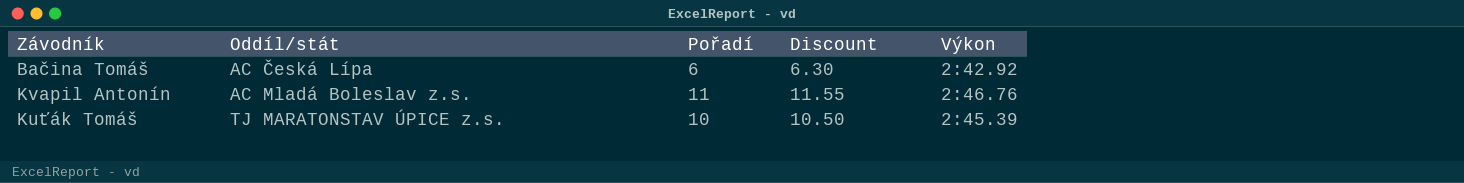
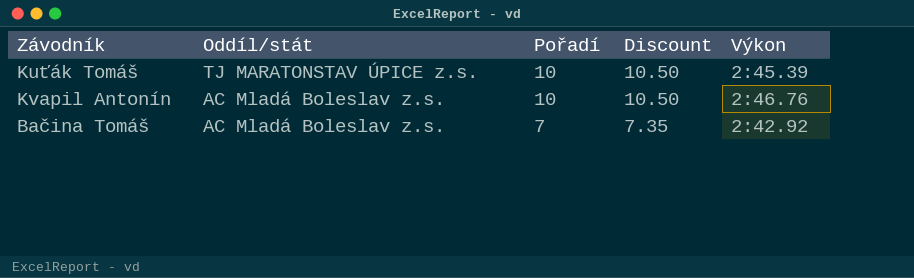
row order: Oddíl/stát ascending -> Oddíl/stát descending
Kvapil Antonín | Pořadí: 11 -> 10
Kvapil Antonín | Discount: 11.55 -> 10.50
Bačina Tomáš | Oddíl/stát: AC Česká Lípa -> AC Mladá Boleslav z.s.
Bačina Tomáš | Pořadí: 6 -> 7
Bačina Tomáš | Discount: 6.30 -> 7.35

